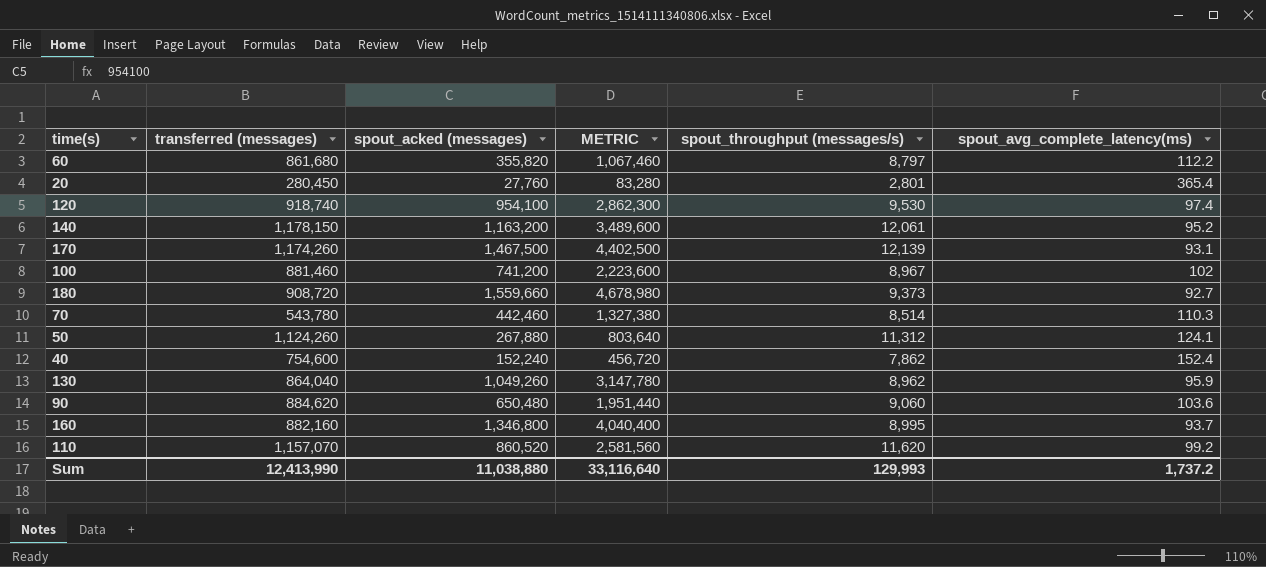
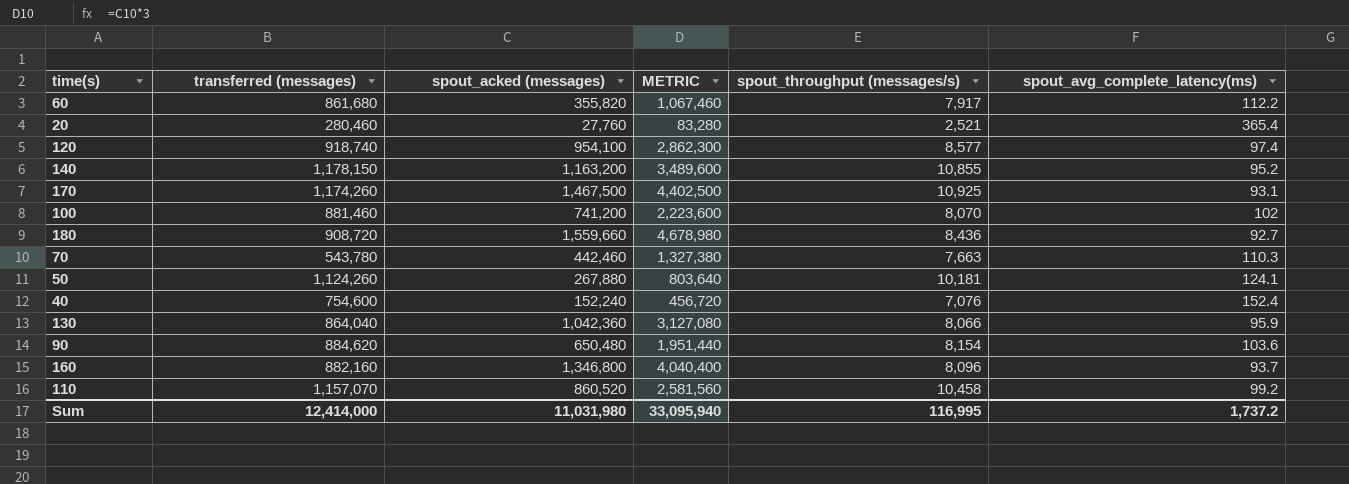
60 | spout_throughput (messages/s): 8,797 -> 7,917
20 | transferred (messages): 280,450 -> 280,460
20 | spout_throughput (messages/s): 2,801 -> 2,521
120 | spout_throughput (messages/s): 9,530 -> 8,577
140 | spout_throughput (messages/s): 12,061 -> 10,855
170 | spout_throughput (messages/s): 12,139 -> 10,925
100 | spout_throughput (messages/s): 8,967 -> 8,070
180 | spout_throughput (messages/s): 9,373 -> 8,436
70 | spout_throughput (messages/s): 8,514 -> 7,663
50 | spout_throughput (messages/s): 11,312 -> 10,181
40 | spout_throughput (messages/s): 7,862 -> 7,076
130 | spout_acked (messages): 1,049,260 -> 1,042,360
130 | METRIC: 3,147,780 -> 3,127,080
130 | spout_throughput (messages/s): 8,962 -> 8,066
90 | spout_throughput (messages/s): 9,060 -> 8,154
160 | spout_throughput (messages/s): 8,995 -> 8,096
110 | spout_throughput (messages/s): 11,620 -> 10,458
Sum | transferred (messages): 12,413,990 -> 12,414,000
Sum | spout_acked (messages): 11,038,880 -> 11,031,980
Sum | METRIC: 33,116,640 -> 33,095,940
Sum | spout_throughput (messages/s): 129,993 -> 116,995

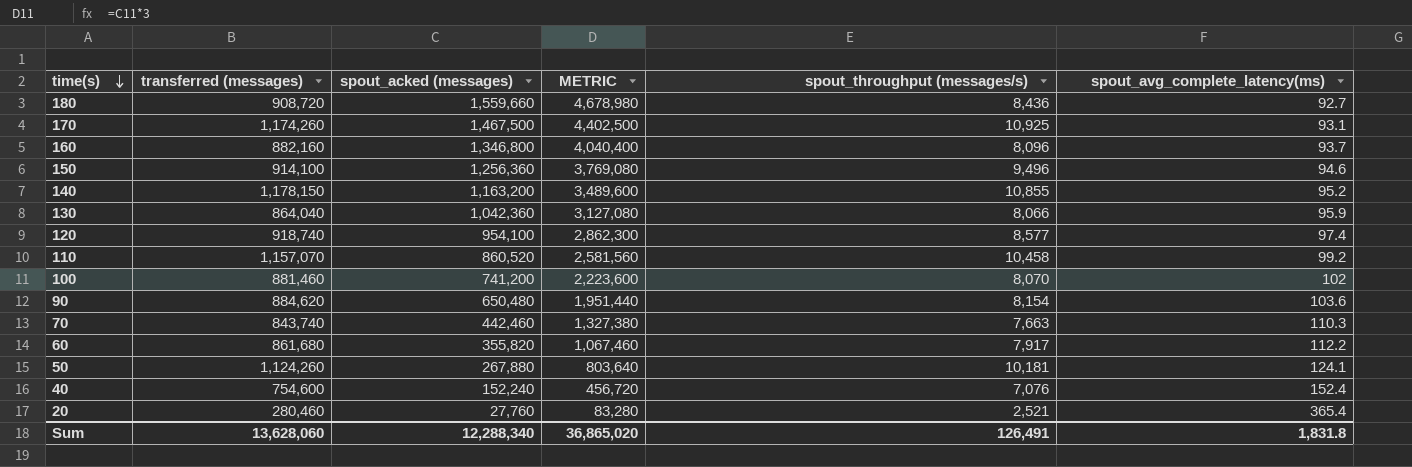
row order: none -> time(s) descending
row 150: none -> 914,100 | 1,256,360 | 3,769,080 | 9,496 | 94.6
70 | transferred (messages): 543,780 -> 843,740
Sum | transferred (messages): 12,414,000 -> 13,628,060
Sum | spout_acked (messages): 11,031,980 -> 12,288,340
Sum | METRIC: 33,095,940 -> 36,865,020
Sum | spout_throughput (messages/s): 116,995 -> 126,491
Sum | spout_avg_complete_latency(ms): 1,737.2 -> 1,831.8

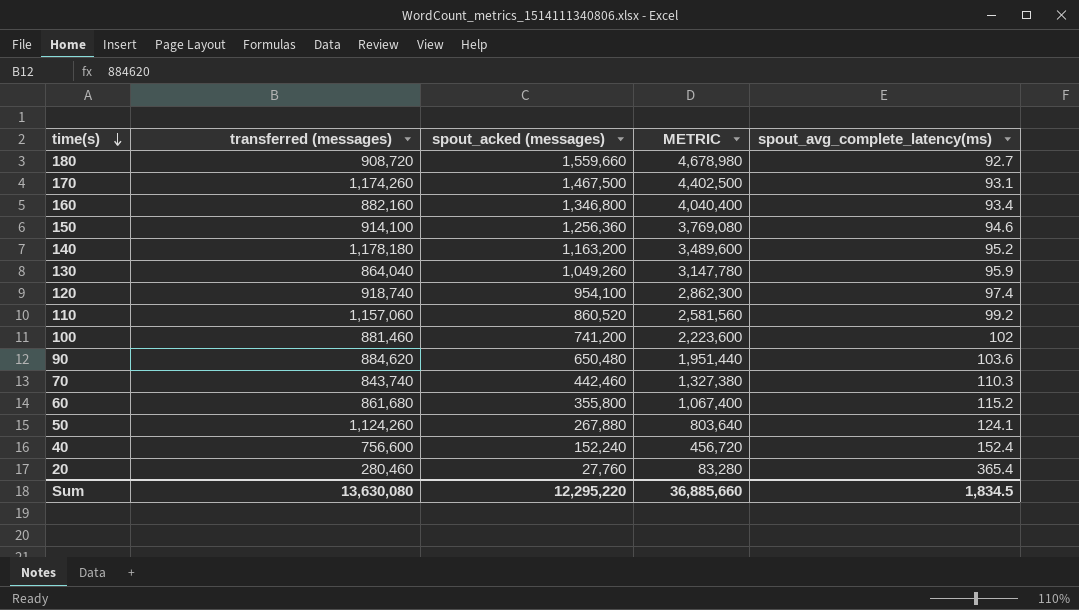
column spout_throughput (messages/s) | position: 5 -> none
160 | spout_avg_complete_latency(ms): 93.7 -> 93.4
140 | transferred (messages): 1,178,150 -> 1,178,180
130 | spout_acked (messages): 1,042,360 -> 1,049,260
130 | METRIC: 3,127,080 -> 3,147,780
110 | transferred (messages): 1,157,070 -> 1,157,060
60 | spout_acked (messages): 355,820 -> 355,800
60 | METRIC: 1,067,460 -> 1,067,400
60 | spout_avg_complete_latency(ms): 112.2 -> 115.2
40 | transferred (messages): 754,600 -> 756,600
Sum | transferred (messages): 13,628,060 -> 13,630,080
Sum | spout_acked (messages): 12,288,340 -> 12,295,220
Sum | METRIC: 36,865,020 -> 36,885,660
Sum | spout_avg_complete_latency(ms): 1,831.8 -> 1,834.5

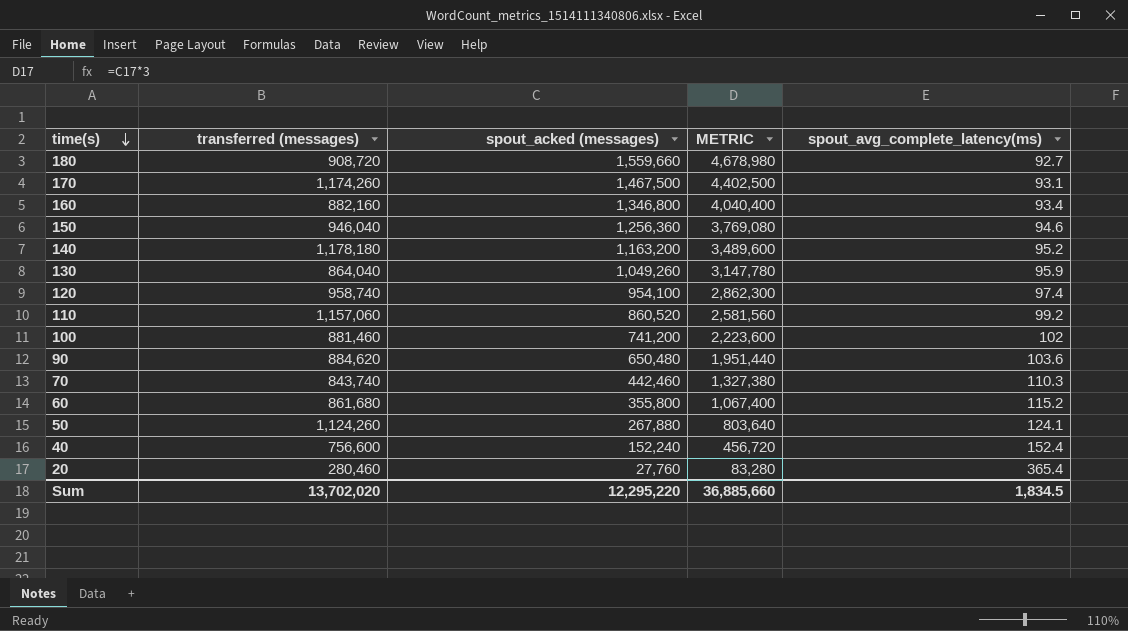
150 | transferred (messages): 914,100 -> 946,040
120 | transferred (messages): 918,740 -> 958,740
Sum | transferred (messages): 13,630,080 -> 13,702,020

